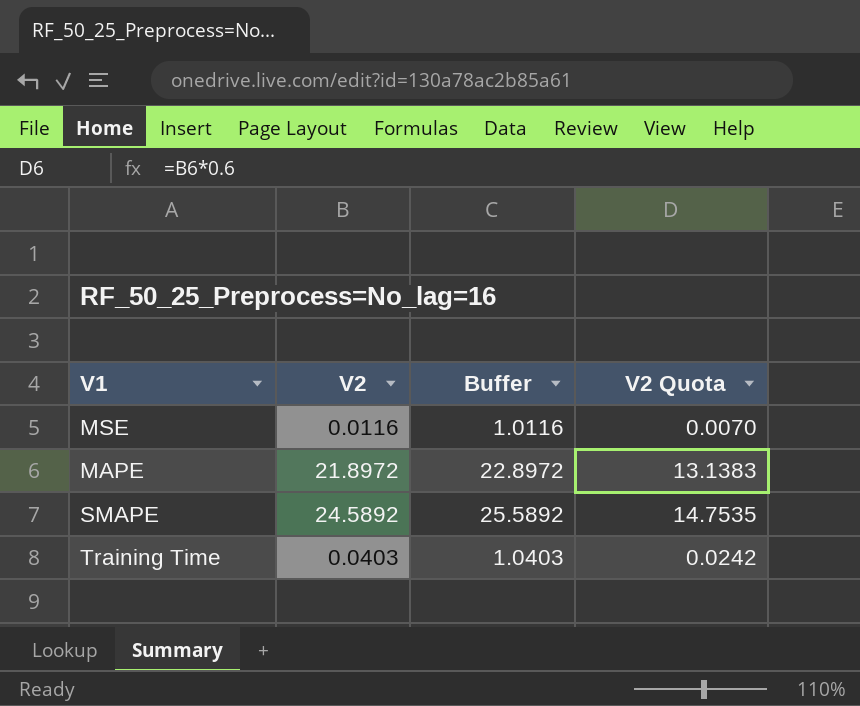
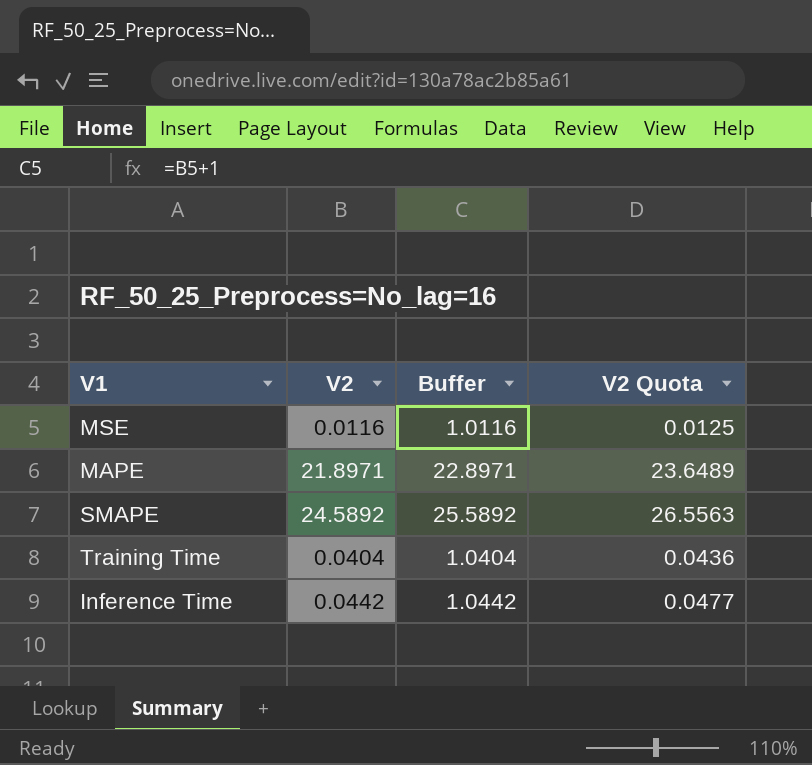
column V2 Quota | formula: [V2] * 0.6 -> [V2] * 1.08
MAPE | V2: 21.8972 -> 21.8971
MAPE | Buffer: 22.8972 -> 22.8971
Training Time | V2: 0.0403 -> 0.0404
Training Time | Buffer: 1.0403 -> 1.0404
row Inference Time: none -> 0.0442 | 1.0442 | 0.0477

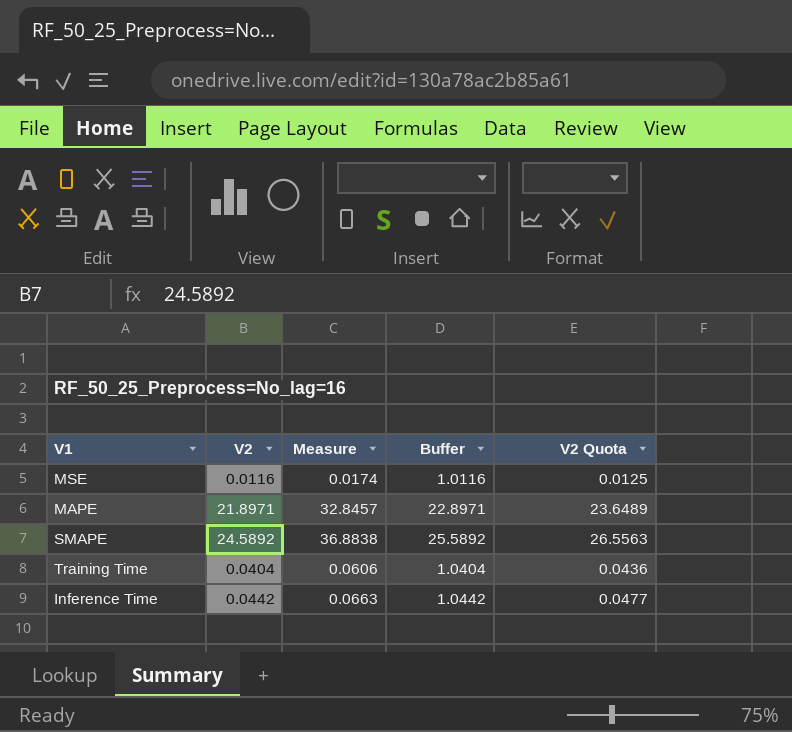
column Measure | formula: none -> [V2] * 1.5

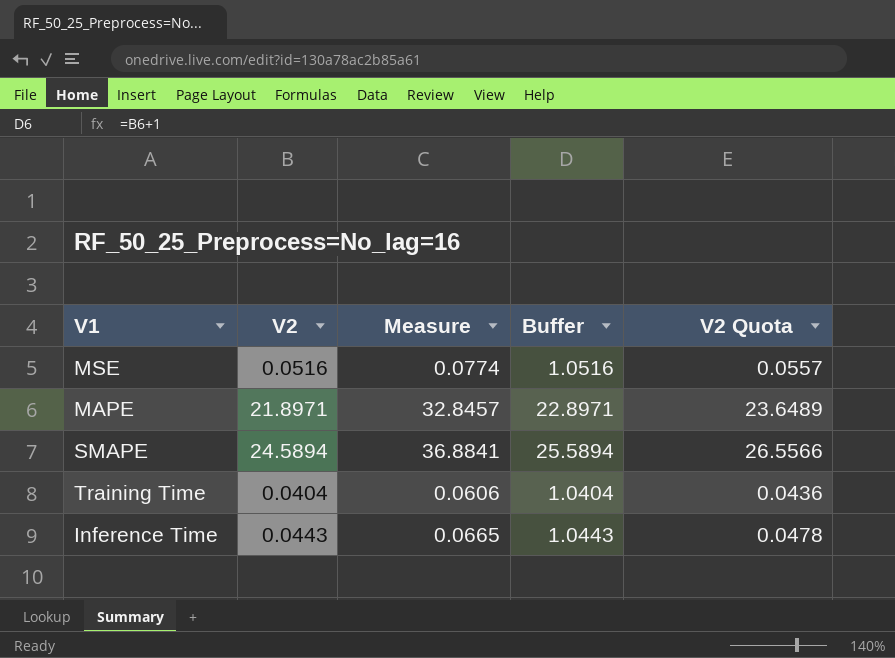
MSE | V2: 0.0116 -> 0.0516
MSE | Measure: 0.0174 -> 0.0774
MSE | Buffer: 1.0116 -> 1.0516
MSE | V2 Quota: 0.0125 -> 0.0557
SMAPE | V2: 24.5892 -> 24.5894
SMAPE | Measure: 36.8838 -> 36.8841
SMAPE | Buffer: 25.5892 -> 25.5894
SMAPE | V2 Quota: 26.5563 -> 26.5566
Inference Time | V2: 0.0442 -> 0.0443
Inference Time | Measure: 0.0663 -> 0.0665
Inference Time | Buffer: 1.0442 -> 1.0443
Inference Time | V2 Quota: 0.0477 -> 0.0478

